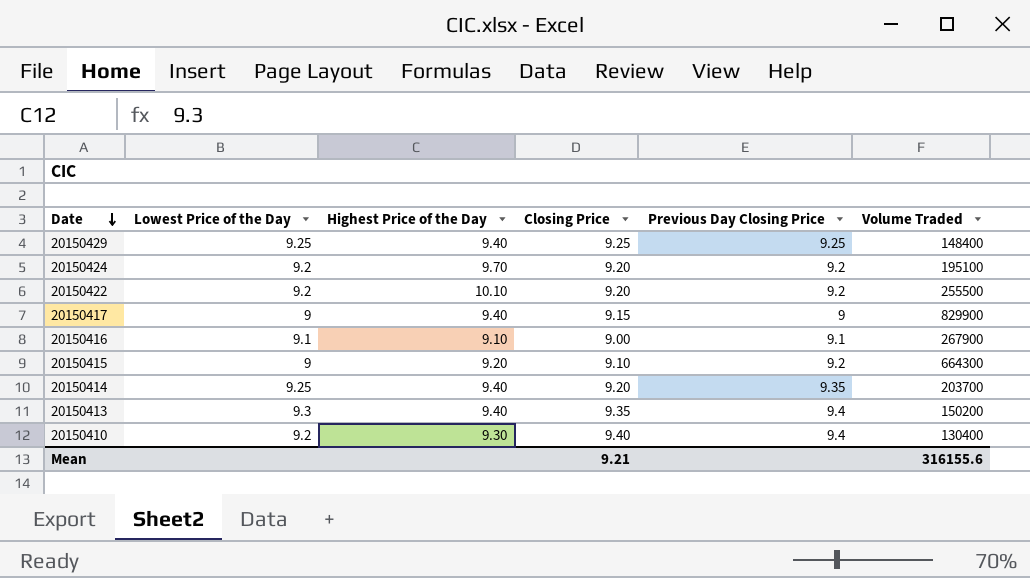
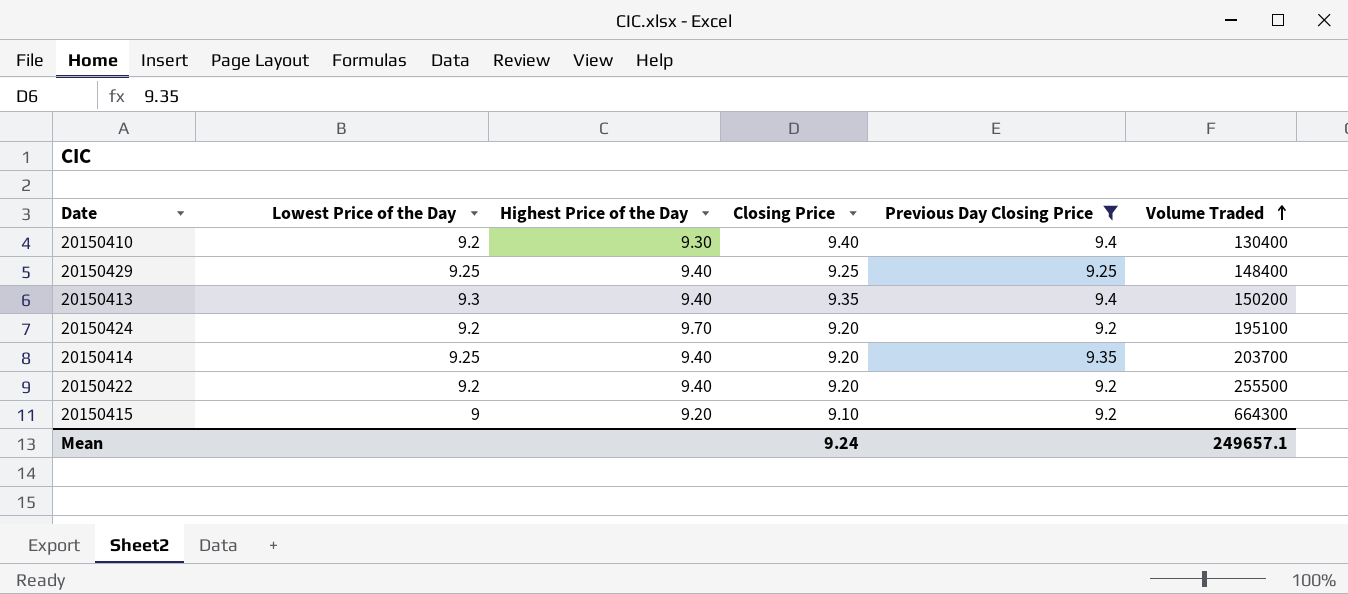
filter: none -> Previous Day Closing Price >= 9.2
row order: Date descending -> Volume Traded ascending
20150422 | Highest Price of the Day: 10.10 -> 9.40
Mean | Closing Price: 9.21 -> 9.24
Mean | Volume Traded: 316155.6 -> 249657.1

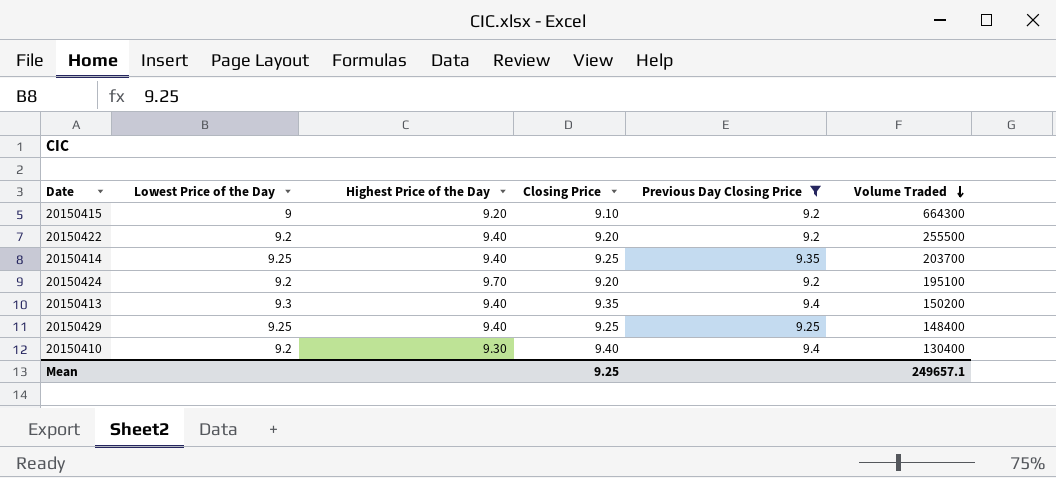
row order: Volume Traded ascending -> Volume Traded descending
20150414 | Closing Price: 9.20 -> 9.25
Mean | Closing Price: 9.24 -> 9.25

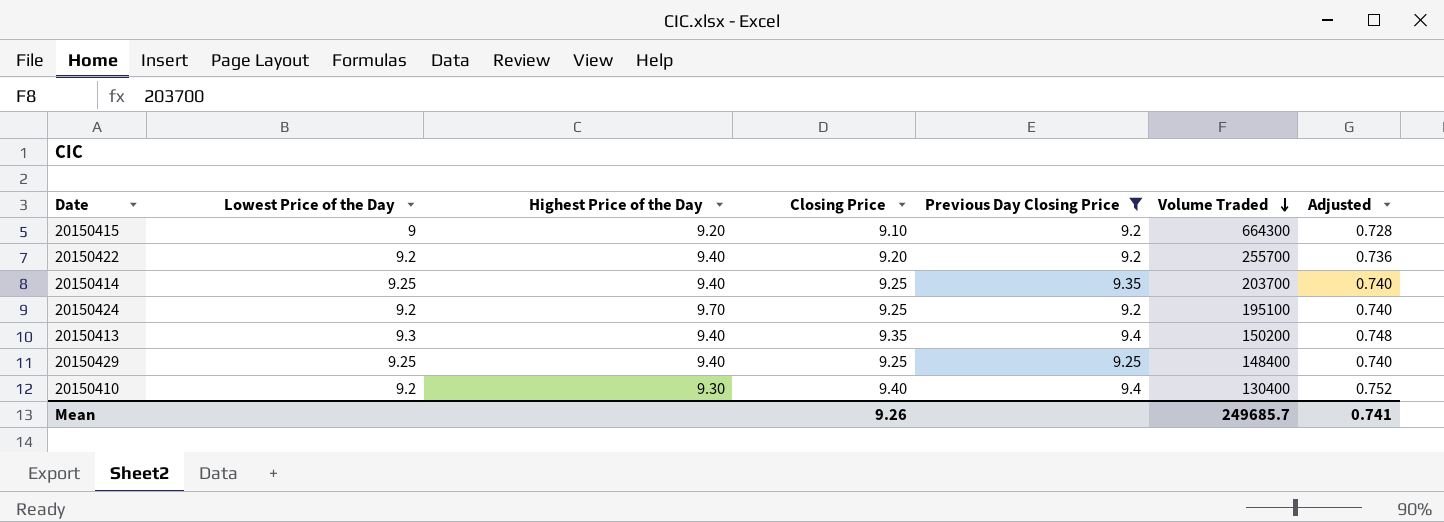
column Adjusted | formula: none -> [Closing Price] * 0.08
20150422 | Volume Traded: 255500 -> 255700
20150424 | Closing Price: 9.20 -> 9.25
Mean | Closing Price: 9.25 -> 9.26
Mean | Volume Traded: 249657.1 -> 249685.7

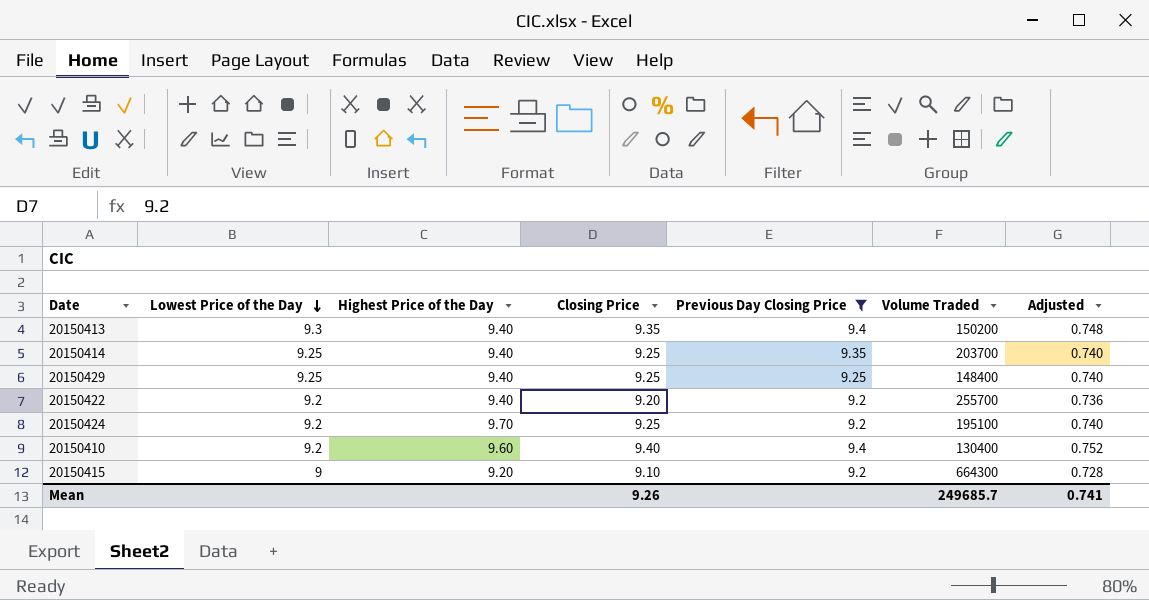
row order: Volume Traded descending -> Lowest Price of the Day descending
20150410 | Highest Price of the Day: 9.30 -> 9.60

